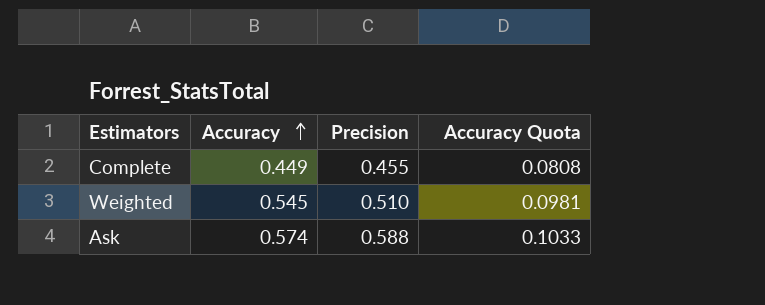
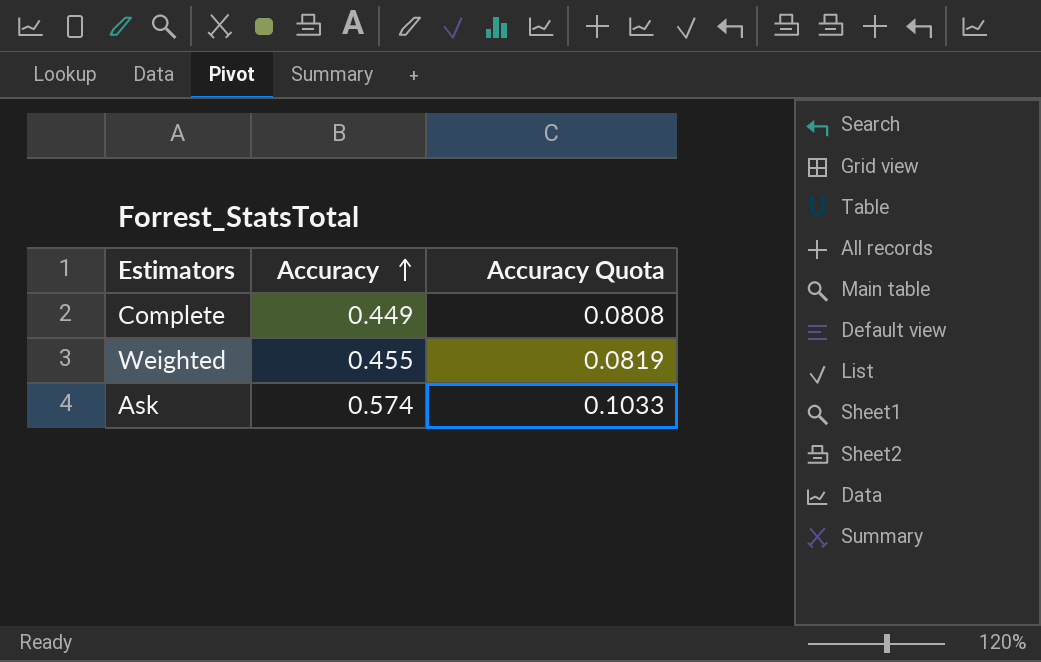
column Precision | position: 3 -> none
Weighted | Accuracy: 0.545 -> 0.455
Weighted | Accuracy Quota: 0.0981 -> 0.0819

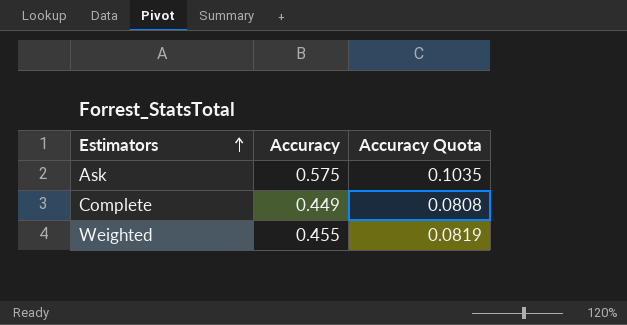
row order: Accuracy ascending -> Estimators ascending
Ask | Accuracy: 0.574 -> 0.575
Ask | Accuracy Quota: 0.1033 -> 0.1035

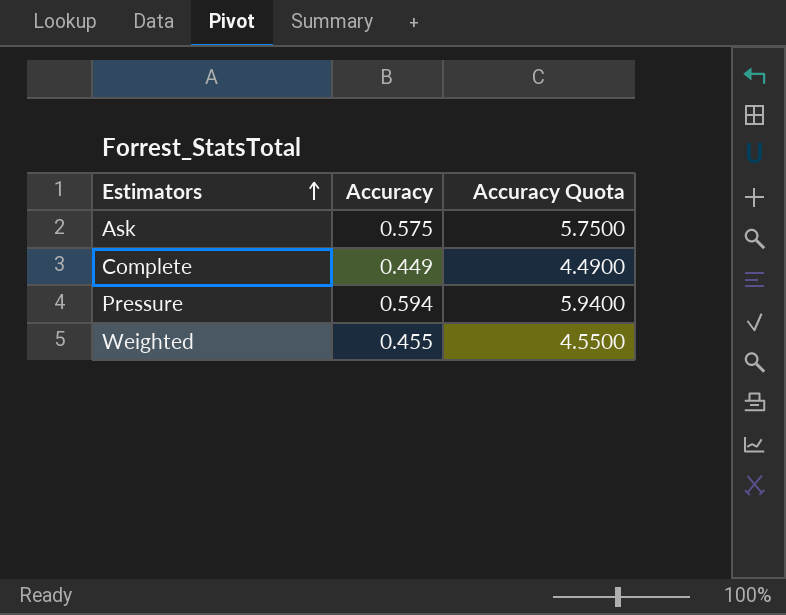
column Accuracy Quota | formula: [Accuracy] * 0.18 -> [Accuracy] * 10
row Pressure: none -> 0.594 | 5.9400

